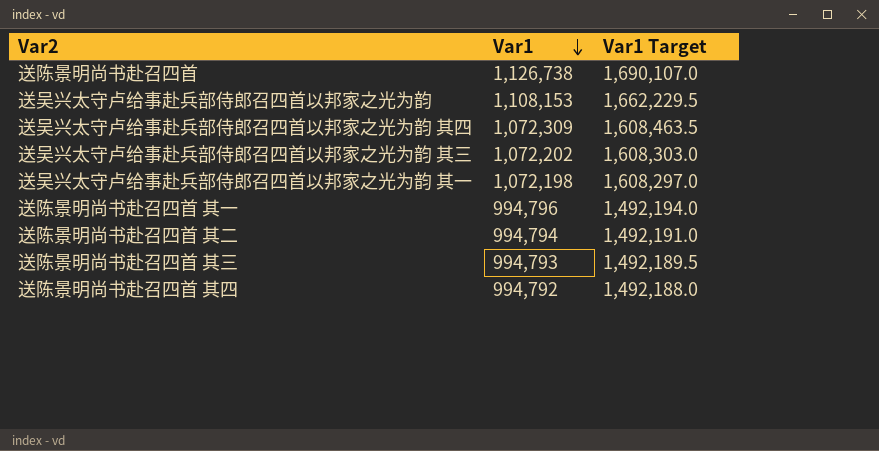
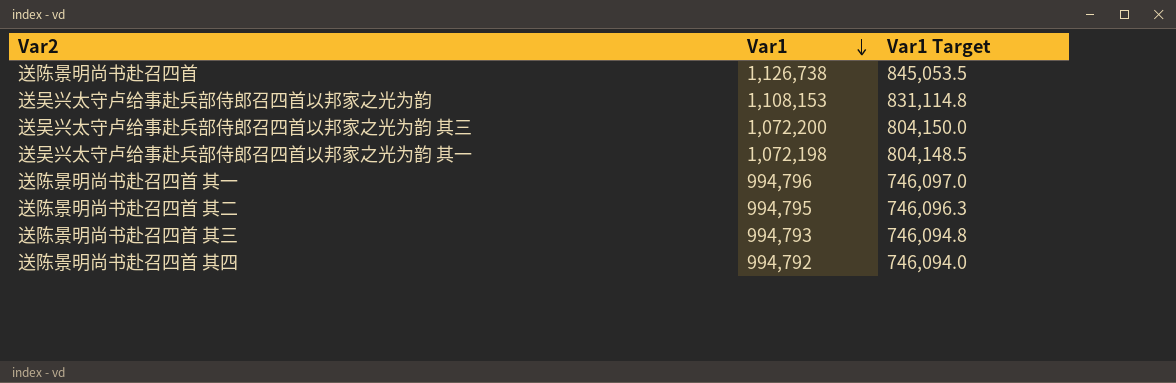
column Var1 Target | formula: [Var1] * 1.5 -> [Var1] * 0.75
row 送吴兴太守卢给事赴兵部侍郎召四首以邦家之光为韵 其四: 1,072,309 | 1,608,463.5 -> none
送吴兴太守卢给事赴兵部侍郎召四首以邦家之光为韵 其三 | Var1: 1,072,202 -> 1,072,200
送陈景明尚书赴召四首 其二 | Var1: 994,794 -> 994,795

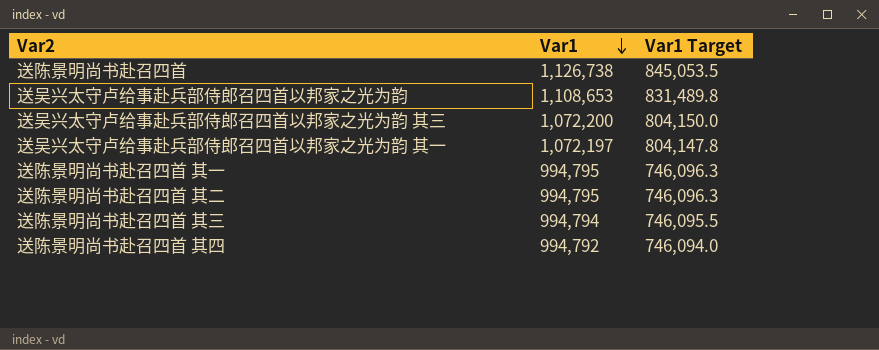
送吴兴太守卢给事赴兵部侍郎召四首以邦家之光为韵 | Var1: 1,108,153 -> 1,108,653
送吴兴太守卢给事赴兵部侍郎召四首以邦家之光为韵 | Var1 Target: 831,114.8 -> 831,489.8
送吴兴太守卢给事赴兵部侍郎召四首以邦家之光为韵 其一 | Var1: 1,072,198 -> 1,072,197
送吴兴太守卢给事赴兵部侍郎召四首以邦家之光为韵 其一 | Var1 Target: 804,148.5 -> 804,147.8
送陈景明尚书赴召四首 其一 | Var1: 994,796 -> 994,795
送陈景明尚书赴召四首 其一 | Var1 Target: 746,097.0 -> 746,096.3
送陈景明尚书赴召四首 其三 | Var1: 994,793 -> 994,794
送陈景明尚书赴召四首 其三 | Var1 Target: 746,094.8 -> 746,095.5

